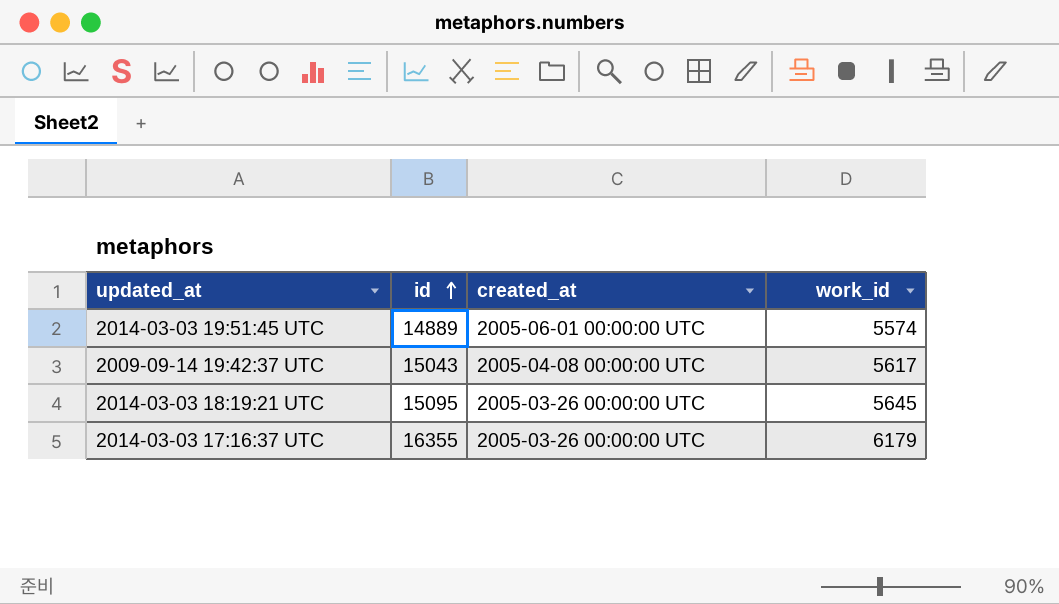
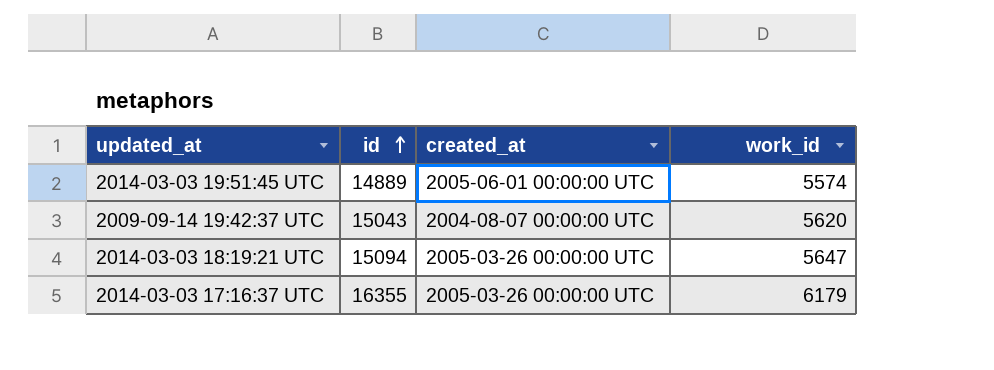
2009-09-14 19:42:37 UTC | created_at: 2005-04-08 00:00:00 UTC -> 2004-08-07 00:00:00 UTC
2009-09-14 19:42:37 UTC | work_id: 5617 -> 5620
2014-03-03 18:19:21 UTC | id: 15095 -> 15094
2014-03-03 18:19:21 UTC | work_id: 5645 -> 5647

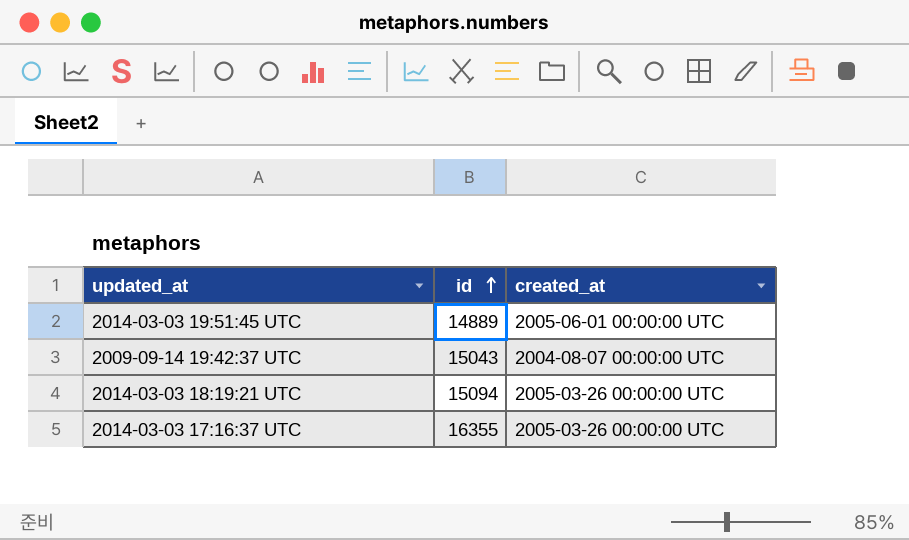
column work_id | position: 4 -> none

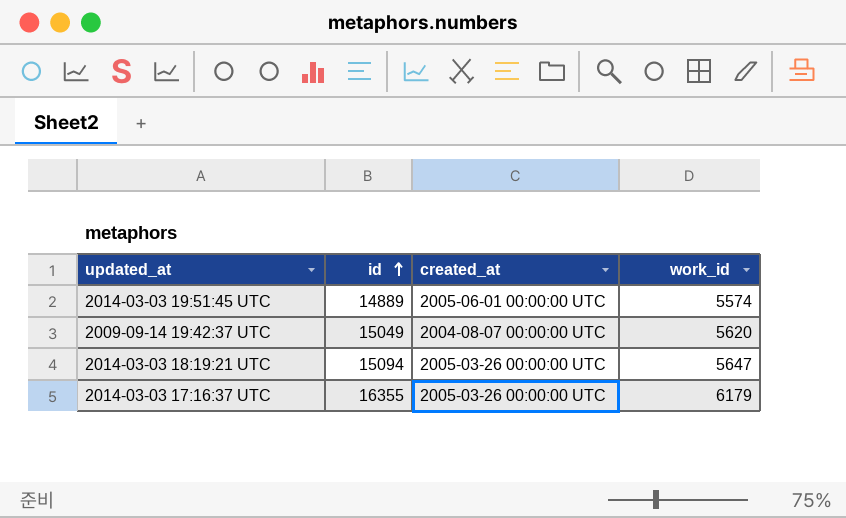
column work_id | position: none -> 4
2009-09-14 19:42:37 UTC | id: 15043 -> 15049

